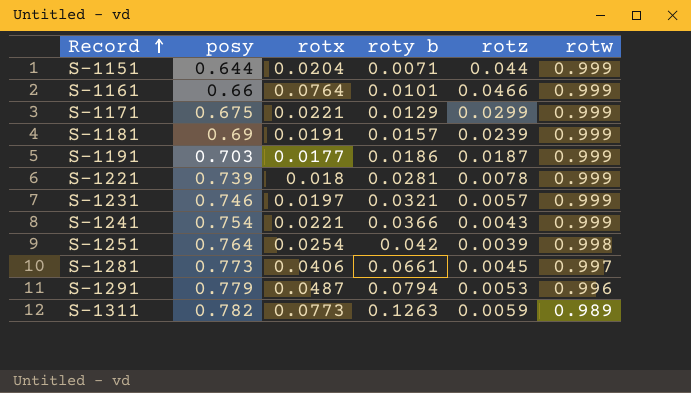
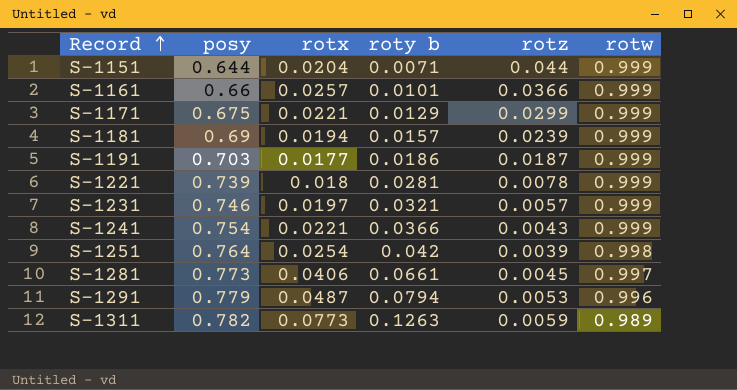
S-1161 | rotx: 0.0764 -> 0.0257
S-1161 | rotz: 0.0466 -> 0.0366
S-1181 | rotx: 0.0191 -> 0.0194

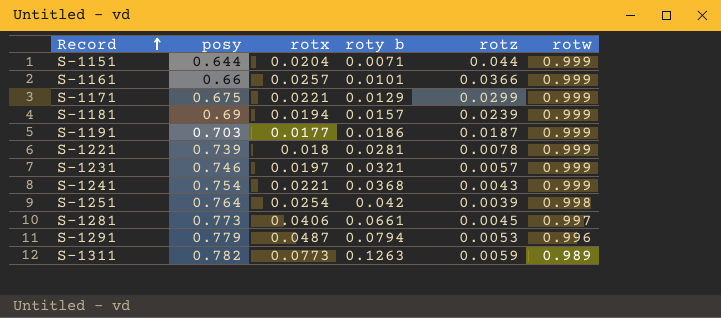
S-1241 | roty b: 0.0366 -> 0.0368

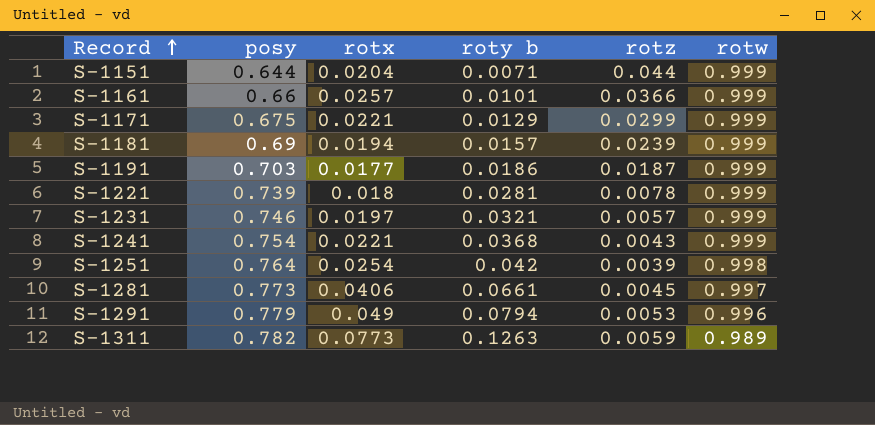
S-1291 | rotx: 0.0487 -> 0.049

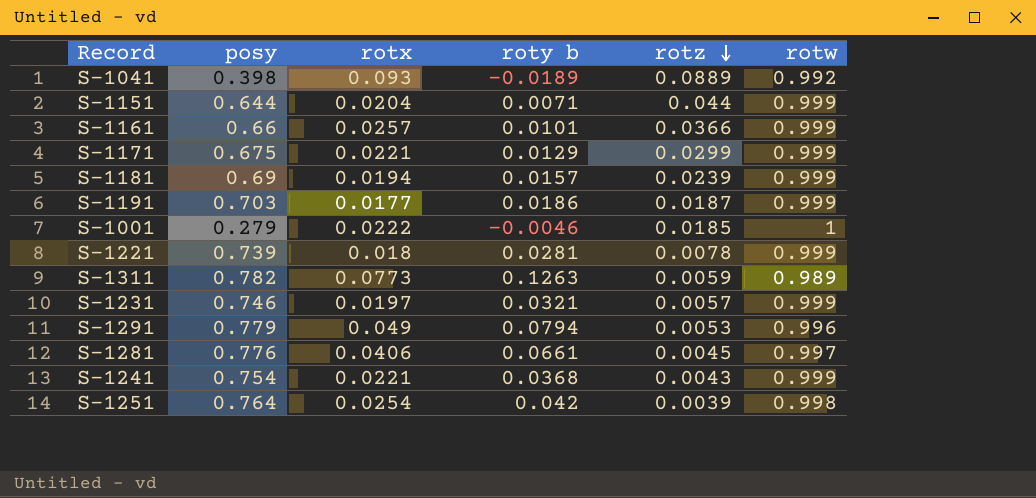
row order: Record ascending -> rotz descending
row S-1041: none -> 0.398 | 0.093 | -0.0189 | 0.0889 | 0.992
row S-1001: none -> 0.279 | 0.0222 | -0.0046 | 0.0185 | 1
S-1281 | posy: 0.773 -> 0.776

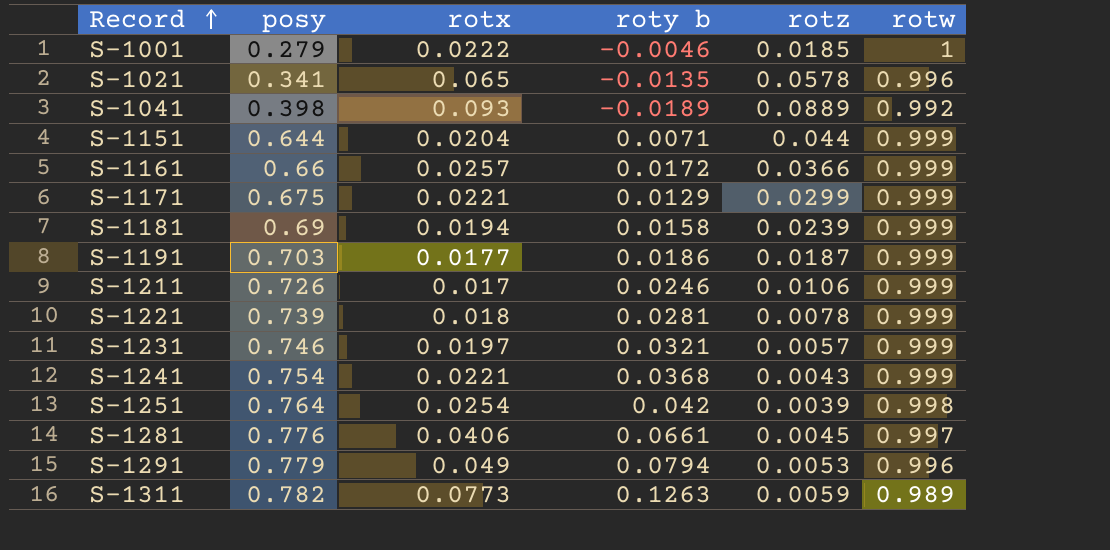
row order: rotz descending -> Record ascending
row S-1021: none -> 0.341 | 0.065 | -0.0135 | 0.0578 | 0.996
S-1161 | roty b: 0.0101 -> 0.0172
S-1181 | roty b: 0.0157 -> 0.0158
row S-1211: none -> 0.726 | 0.017 | 0.0246 | 0.0106 | 0.999

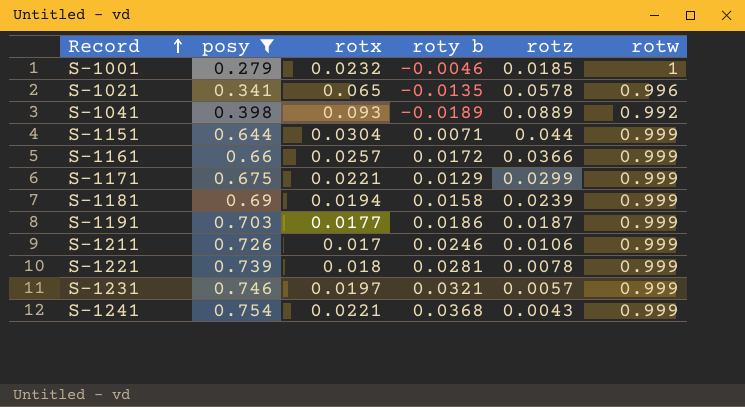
filter: none -> posy <= 0.754
S-1001 | rotx: 0.0222 -> 0.0232
S-1151 | rotx: 0.0204 -> 0.0304

